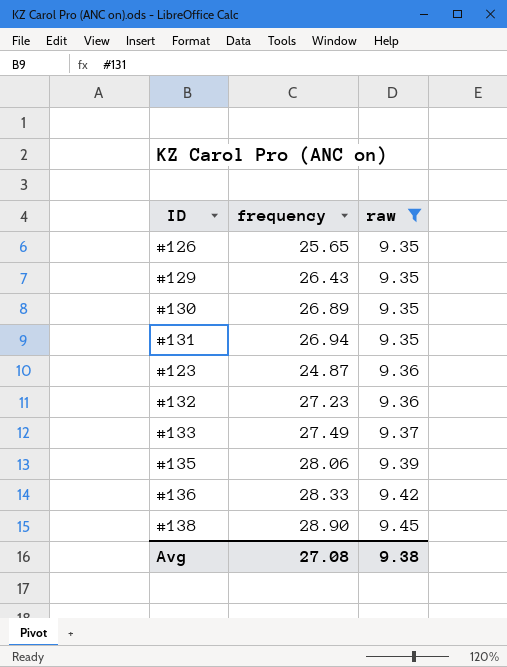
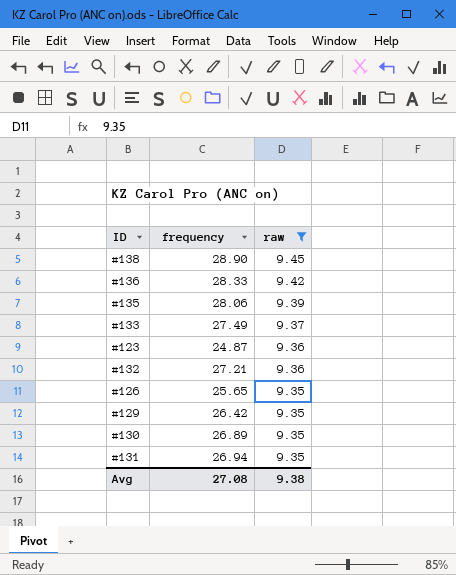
row order: raw ascending -> raw descending
#132 | frequency: 27.23 -> 27.21
#129 | frequency: 26.43 -> 26.42

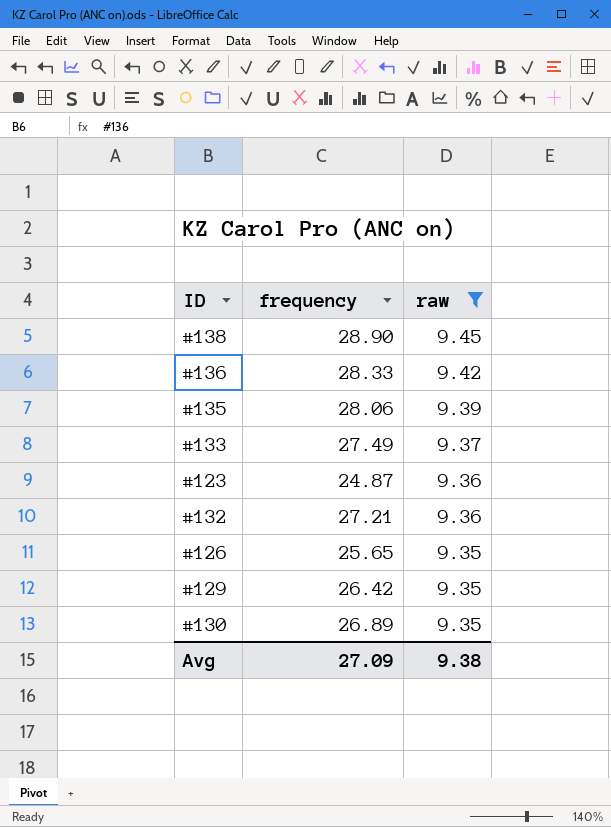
row #131: 26.94 | 9.35 -> none
Avg | frequency: 27.08 -> 27.09

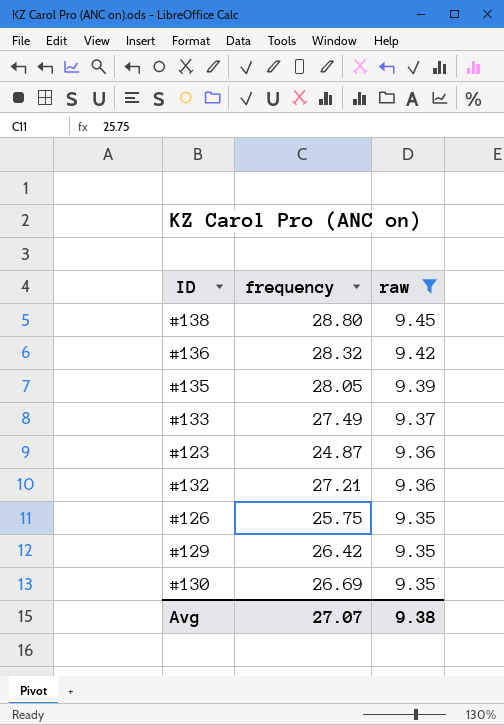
#138 | frequency: 28.90 -> 28.80
#136 | frequency: 28.33 -> 28.32
#135 | frequency: 28.06 -> 28.05
#126 | frequency: 25.65 -> 25.75
#130 | frequency: 26.89 -> 26.69
Avg | frequency: 27.09 -> 27.07

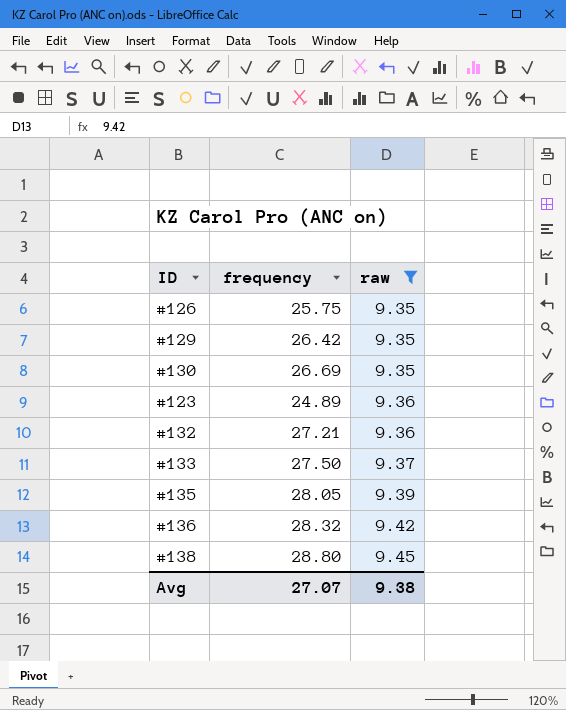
row order: raw descending -> raw ascending
#123 | frequency: 24.87 -> 24.89
#133 | frequency: 27.49 -> 27.50

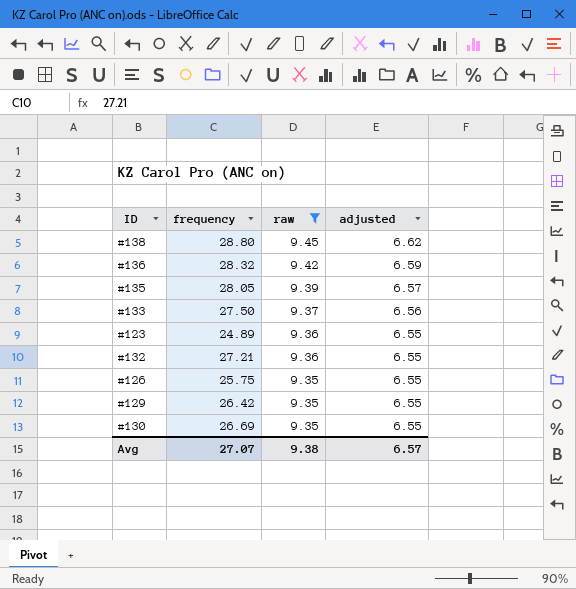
row order: raw ascending -> raw descending
column adjusted | formula: none -> [raw] * 0.7

